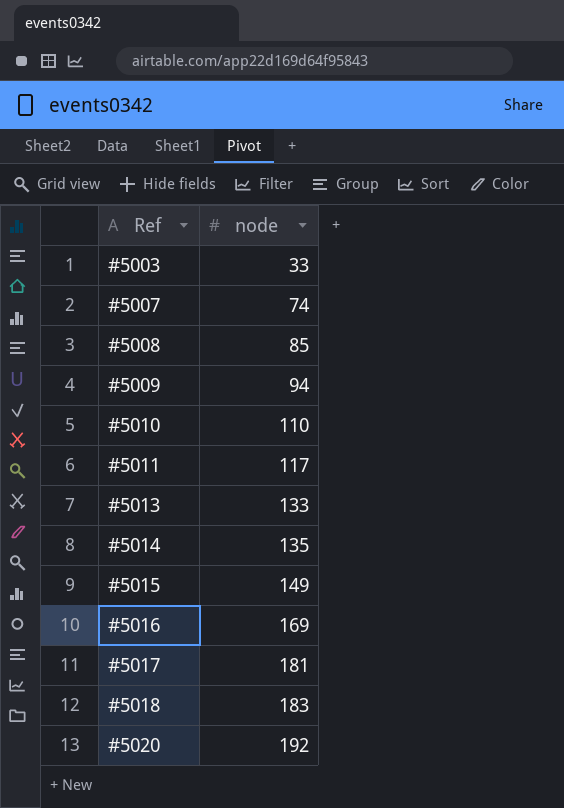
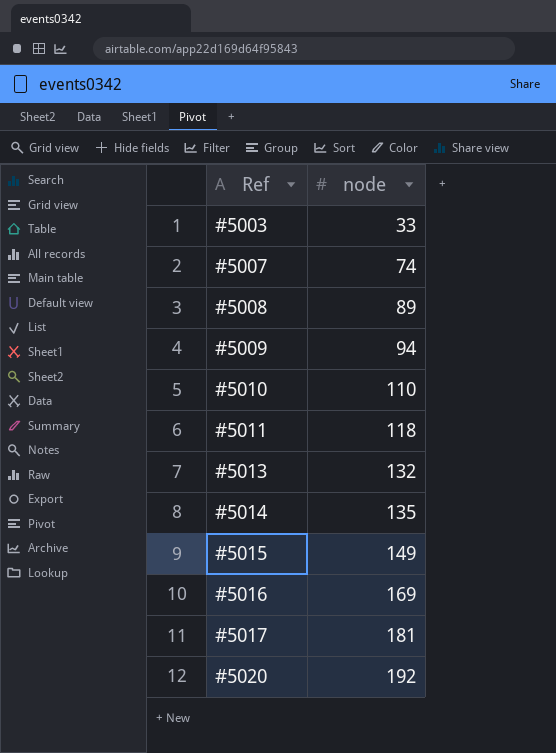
row #5018: 183 -> none
#5008 | node: 85 -> 89
#5011 | node: 117 -> 118
#5013 | node: 133 -> 132

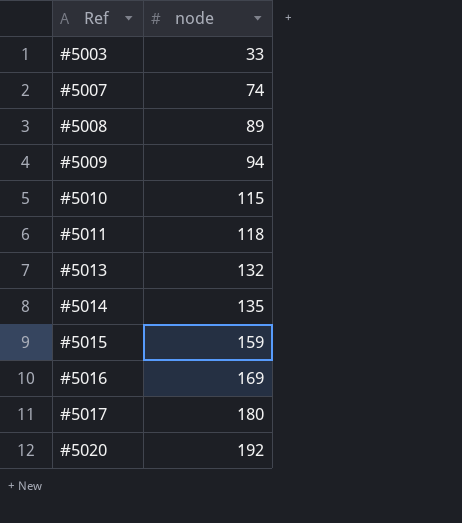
#5010 | node: 110 -> 115
#5015 | node: 149 -> 159
#5017 | node: 181 -> 180

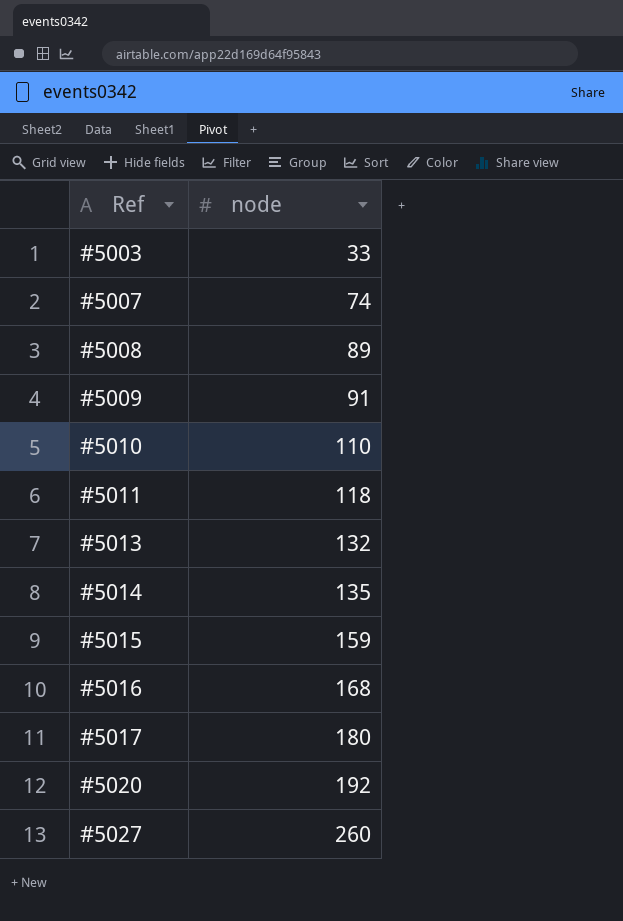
#5009 | node: 94 -> 91
#5010 | node: 115 -> 110
#5016 | node: 169 -> 168
row #5027: none -> 260

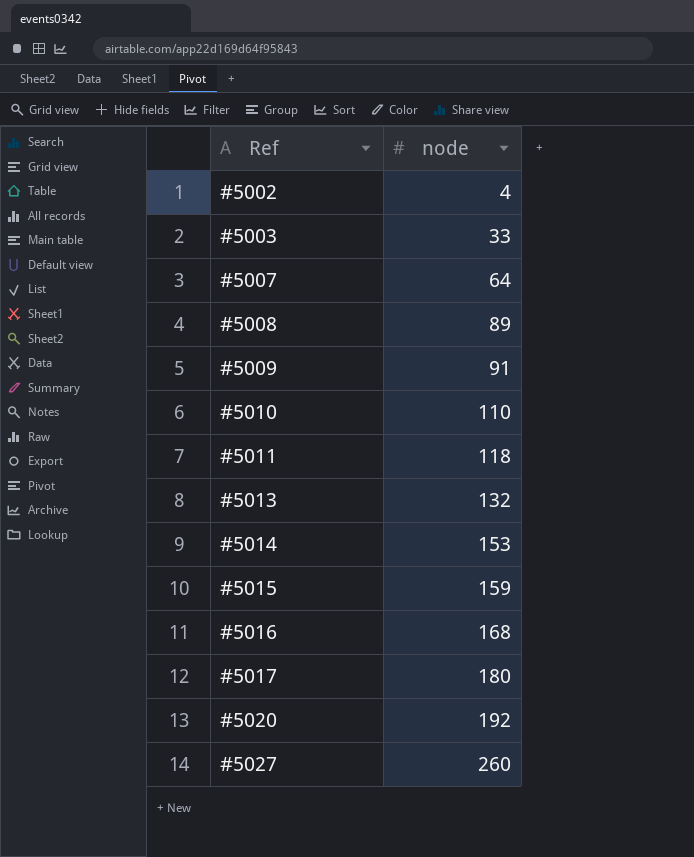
row #5002: none -> 4
#5007 | node: 74 -> 64
#5014 | node: 135 -> 153

